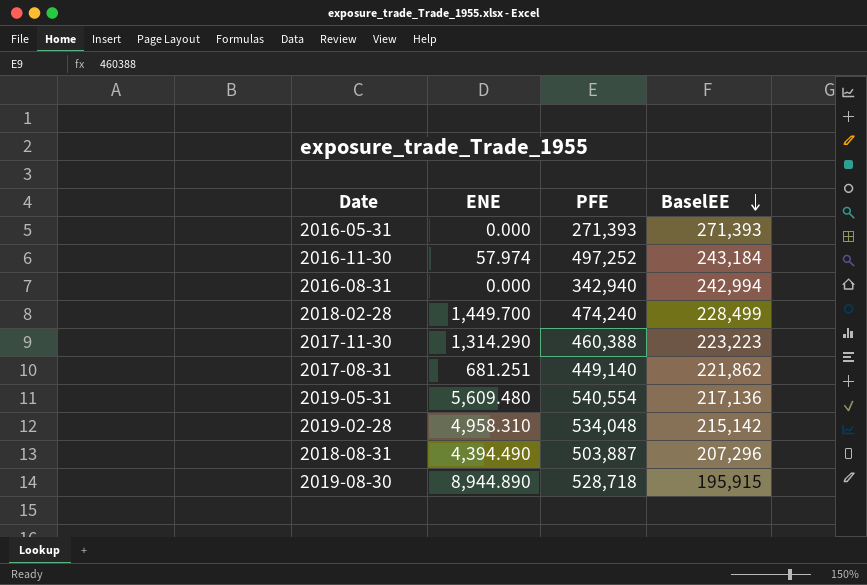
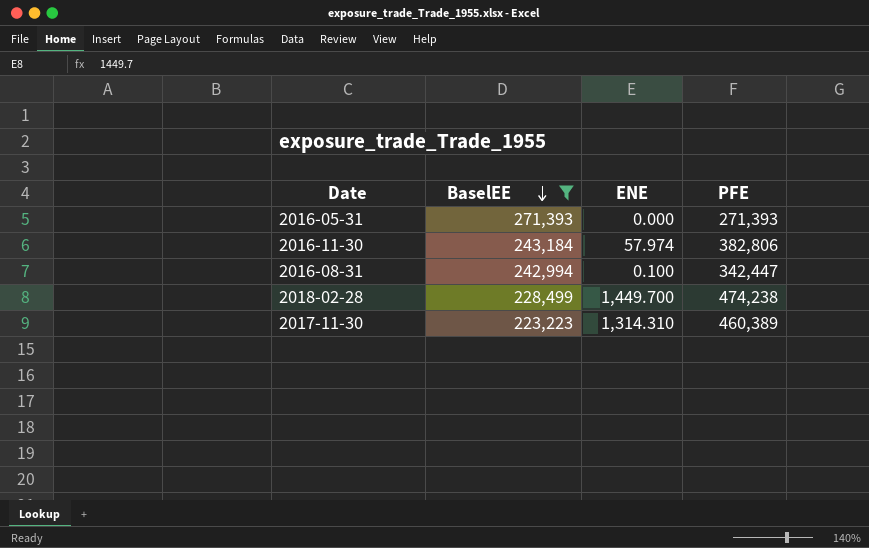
filter: none -> BaselEE >= 223,223
column BaselEE | position: 4 -> 2
2016-11-30 | PFE: 497,252 -> 382,806
2016-08-31 | ENE: 0.000 -> 0.100
2016-08-31 | PFE: 342,940 -> 342,447
2018-02-28 | PFE: 474,240 -> 474,238
2017-11-30 | ENE: 1,314.290 -> 1,314.310
2017-11-30 | PFE: 460,388 -> 460,389

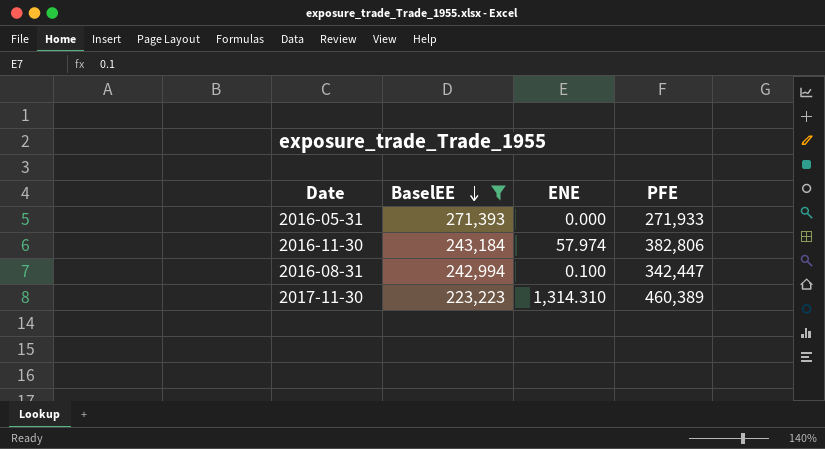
row 2018-02-28: 228,499 | 1,449.700 | 474,238 -> none
2016-05-31 | PFE: 271,393 -> 271,933

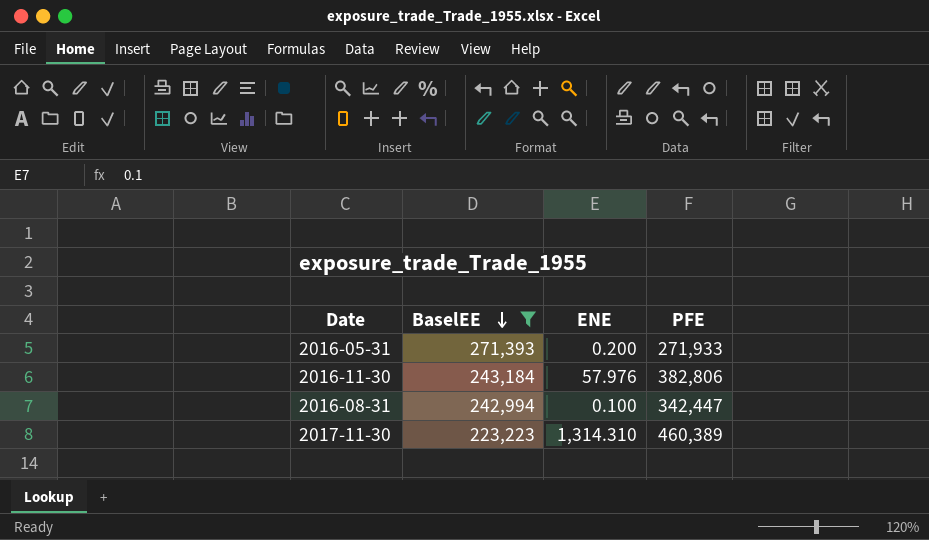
2016-05-31 | ENE: 0.000 -> 0.200
2016-11-30 | ENE: 57.974 -> 57.976

